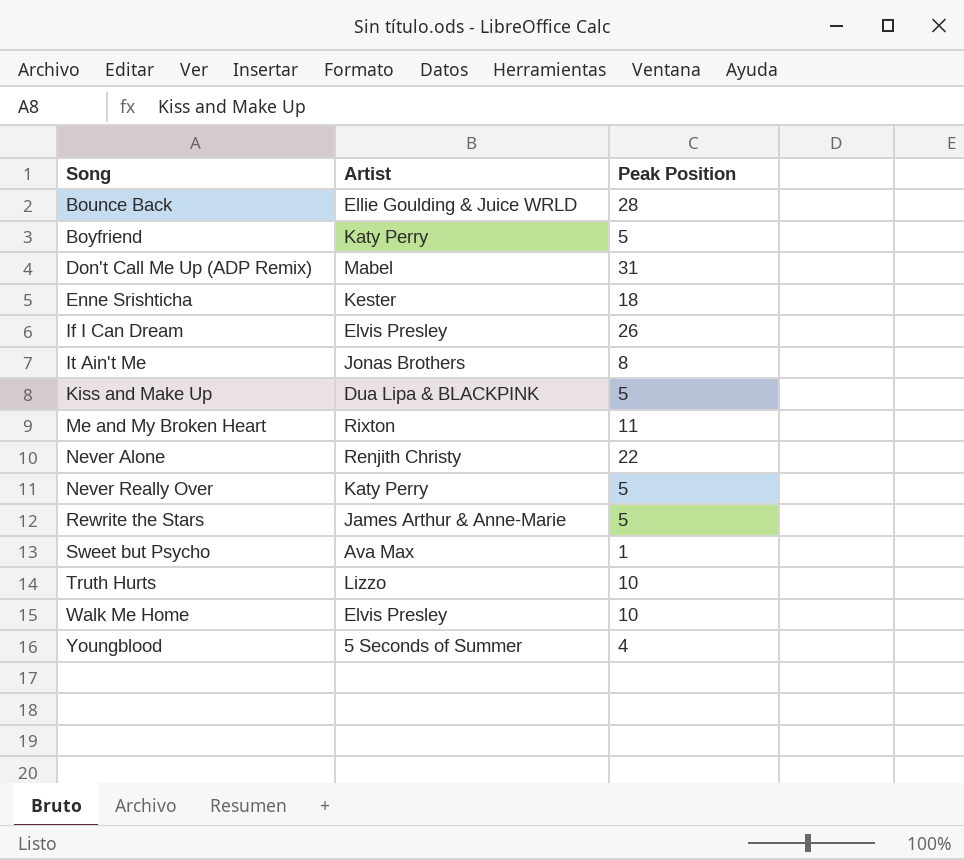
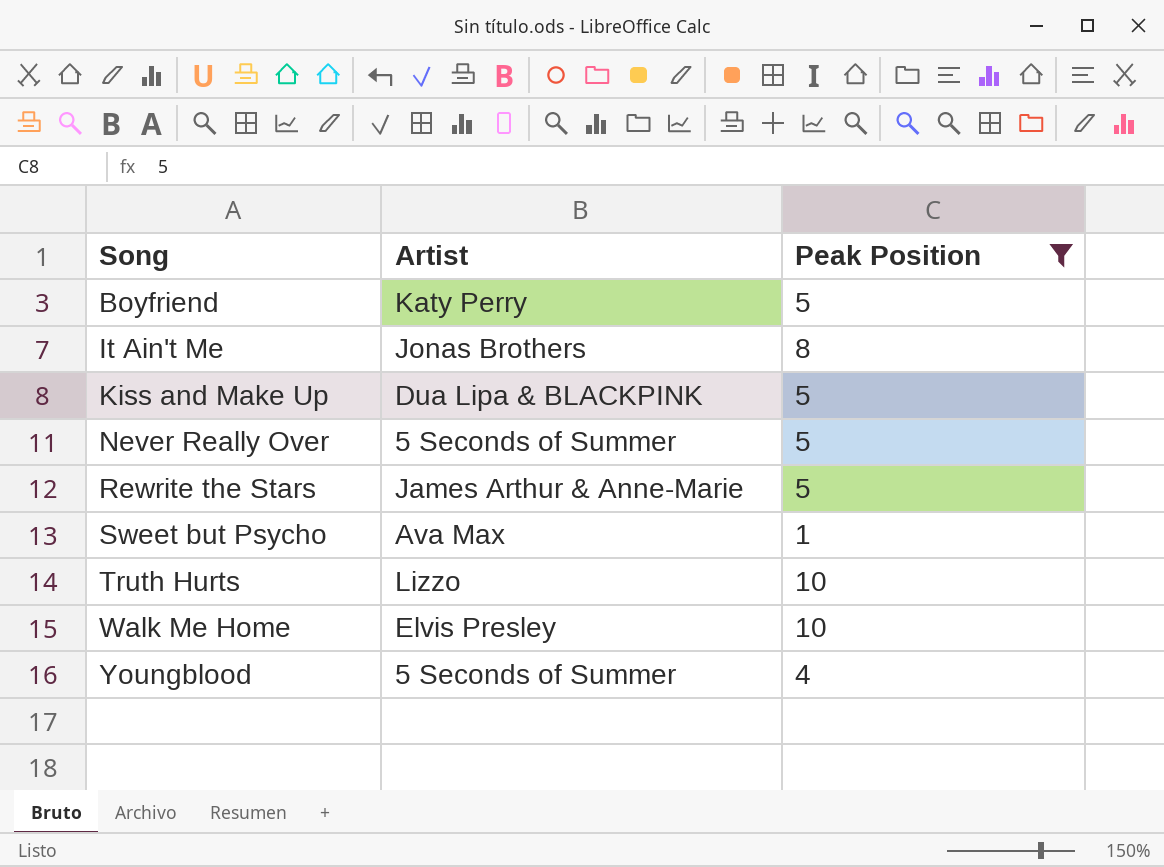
filter: none -> Peak Position <= 10
Never Really Over | Artist: Katy Perry -> 5 Seconds of Summer

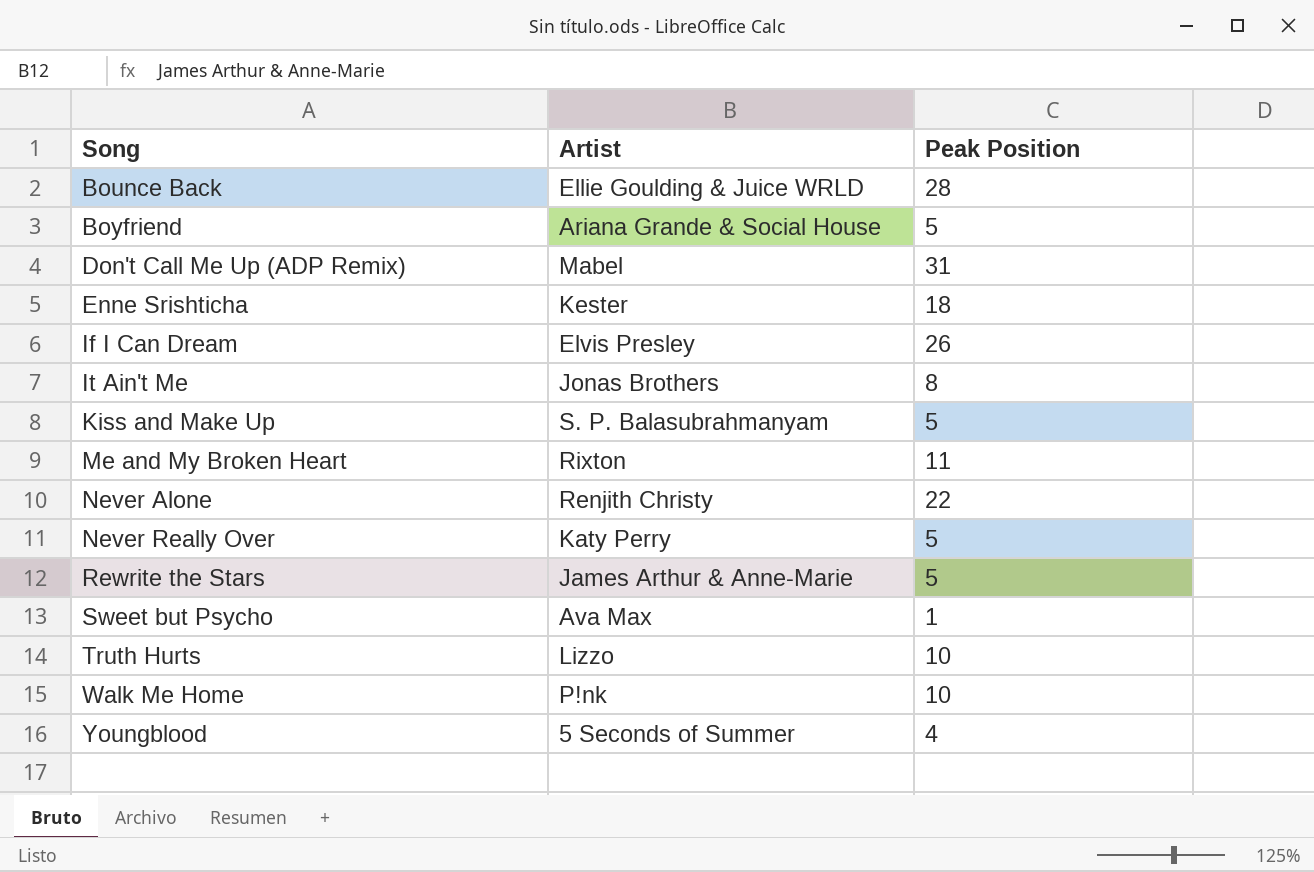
filter: Peak Position <= 10 -> none
Boyfriend | Artist: Katy Perry -> Ariana Grande & Social House
Kiss and Make Up | Artist: Dua Lipa & BLACKPINK -> S. P. Balasubrahmanyam
Never Really Over | Artist: 5 Seconds of Summer -> Katy Perry
Walk Me Home | Artist: Elvis Presley -> P!nk

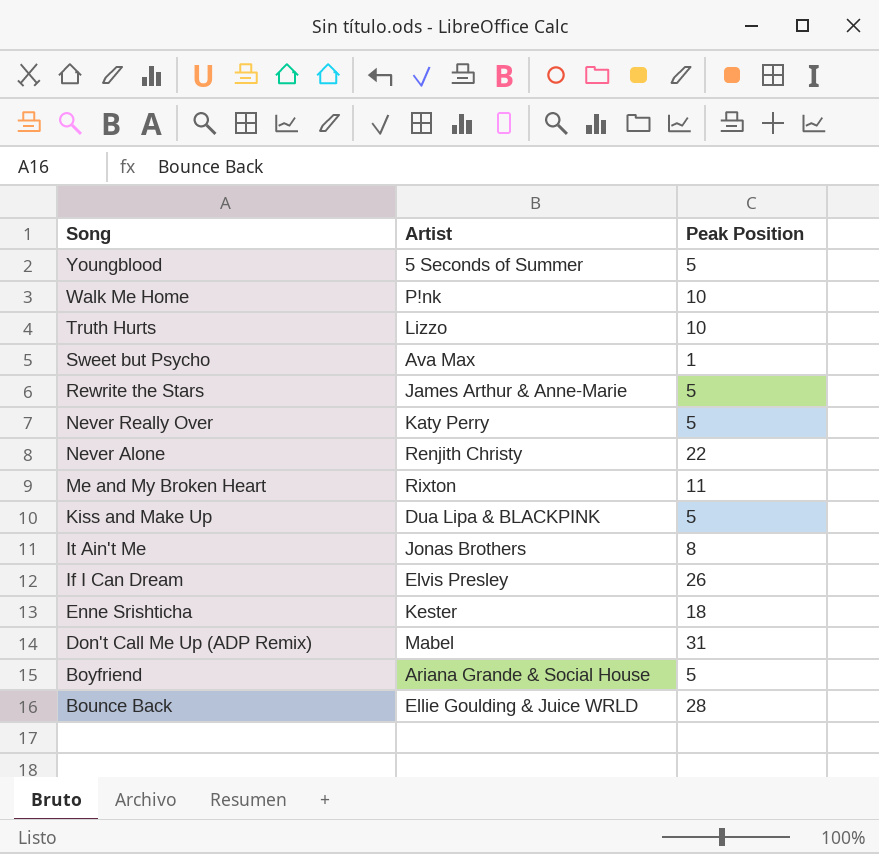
row order: Song ascending -> Song descending
Youngblood | Peak Position: 4 -> 5
Kiss and Make Up | Artist: S. P. Balasubrahmanyam -> Dua Lipa & BLACKPINK

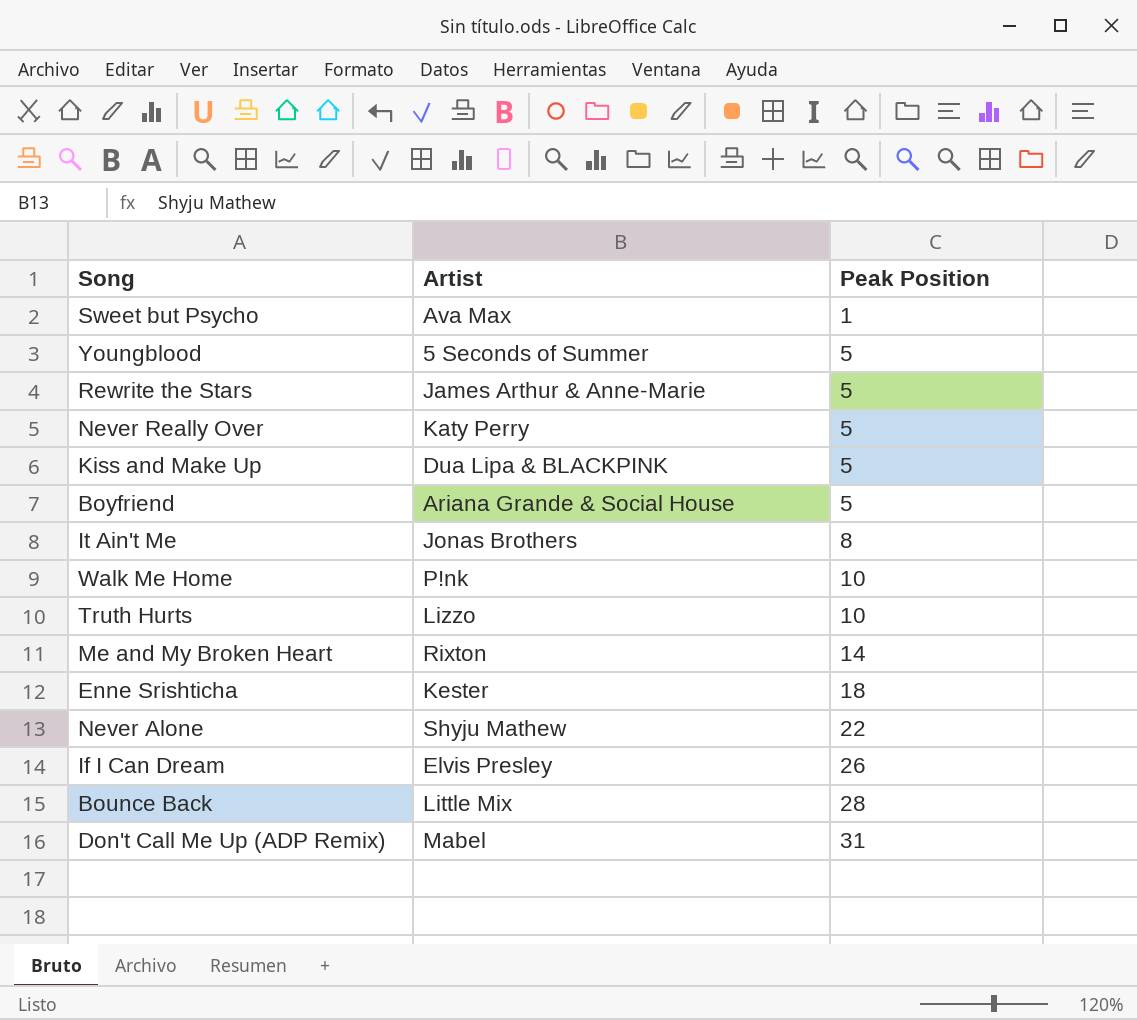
row order: Song descending -> Peak Position ascending
Me and My Broken Heart | Peak Position: 11 -> 14
Never Alone | Artist: Renjith Christy -> Shyju Mathew
Bounce Back | Artist: Ellie Goulding & Juice WRLD -> Little Mix

